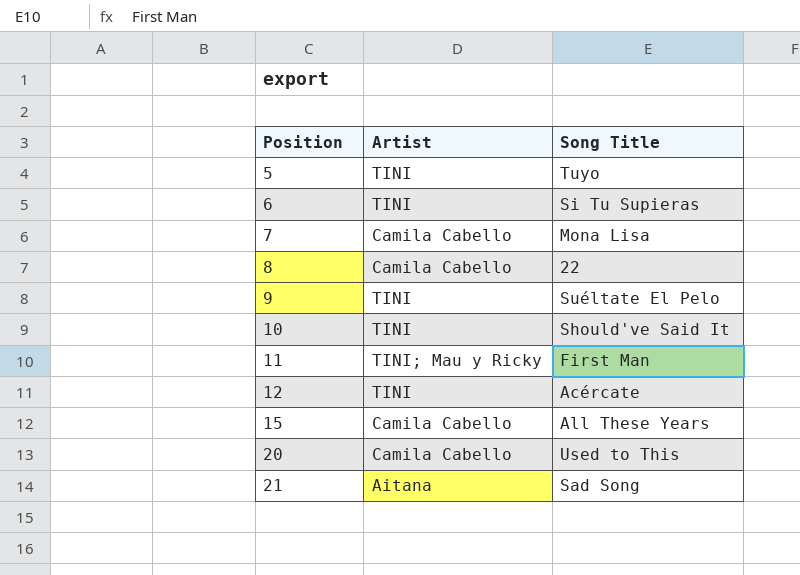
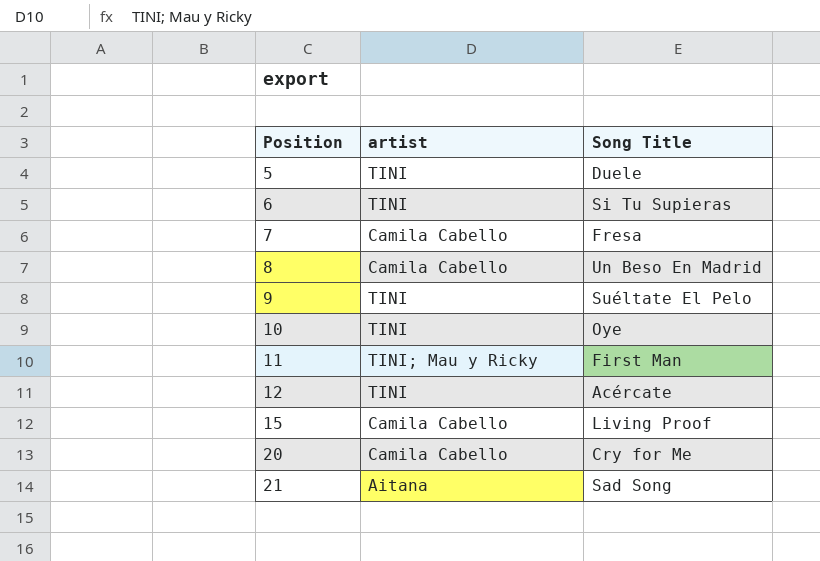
column name: Artist -> artist
5 | Song Title: Tuyo -> Duele
7 | Song Title: Mona Lisa -> Fresa
8 | Song Title: 22 -> Un Beso En Madrid
10 | Song Title: Should've Said It -> Oye
15 | Song Title: All These Years -> Living Proof
20 | Song Title: Used to This -> Cry for Me

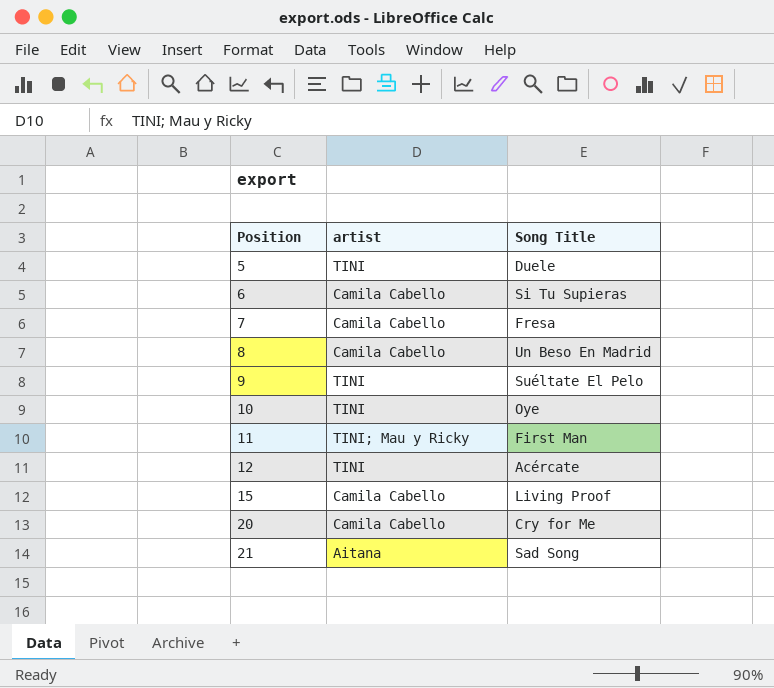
6 | artist: TINI -> Camila Cabello

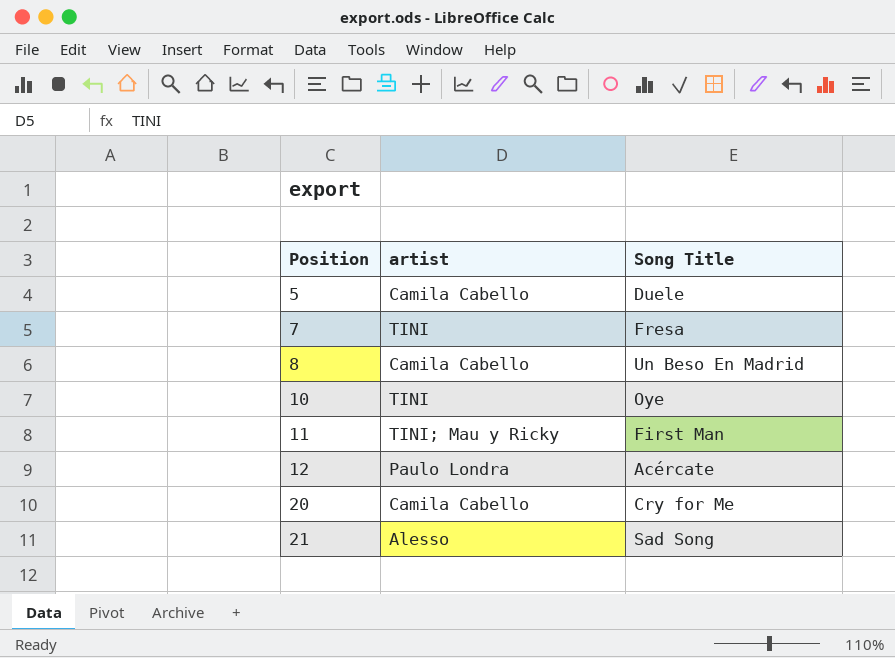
row 6: Camila Cabello | Si Tu Supieras -> none
row 9: TINI | Suéltate El Pelo -> none
row 15: Camila Cabello | Living Proof -> none
5 | artist: TINI -> Camila Cabello
7 | artist: Camila Cabello -> TINI
12 | artist: TINI -> Paulo Londra
21 | artist: Aitana -> Alesso

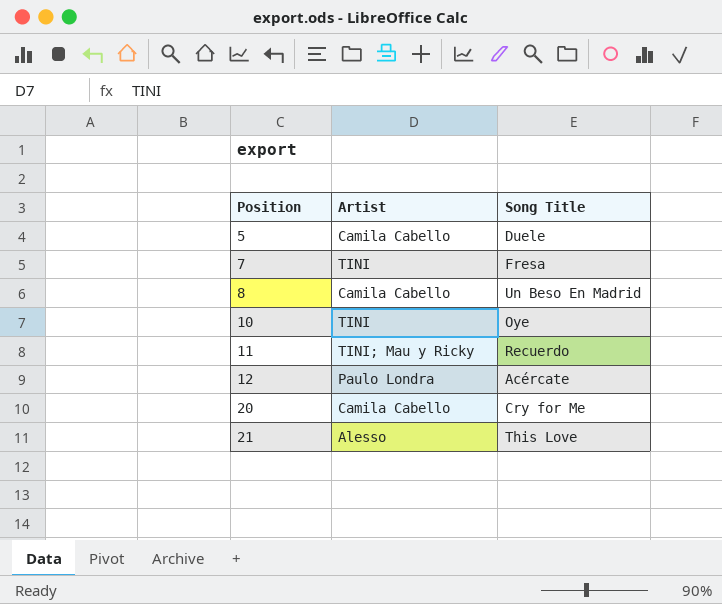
column name: artist -> Artist
11 | Song Title: First Man -> Recuerdo
21 | Song Title: Sad Song -> This Love

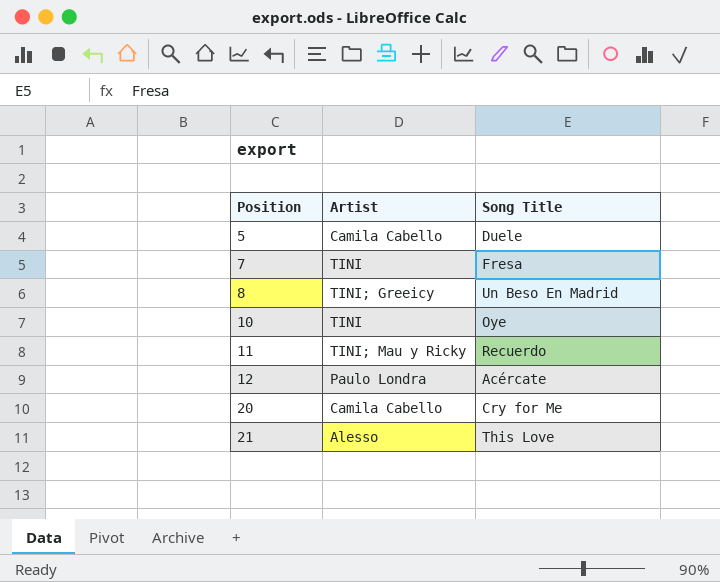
8 | Artist: Camila Cabello -> TINI; Greeicy

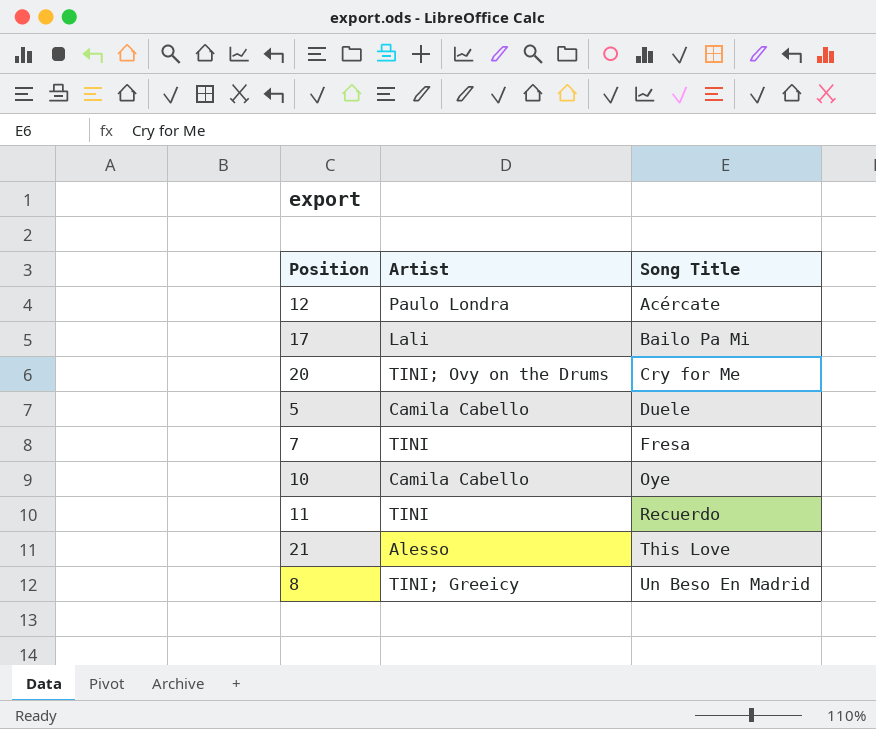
row order: Position ascending -> Song Title ascending
row 17: none -> Lali | Bailo Pa Mi
20 | Artist: Camila Cabello -> TINI; Ovy on the Drums
10 | Artist: TINI -> Camila Cabello
11 | Artist: TINI; Mau y Ricky -> TINI

